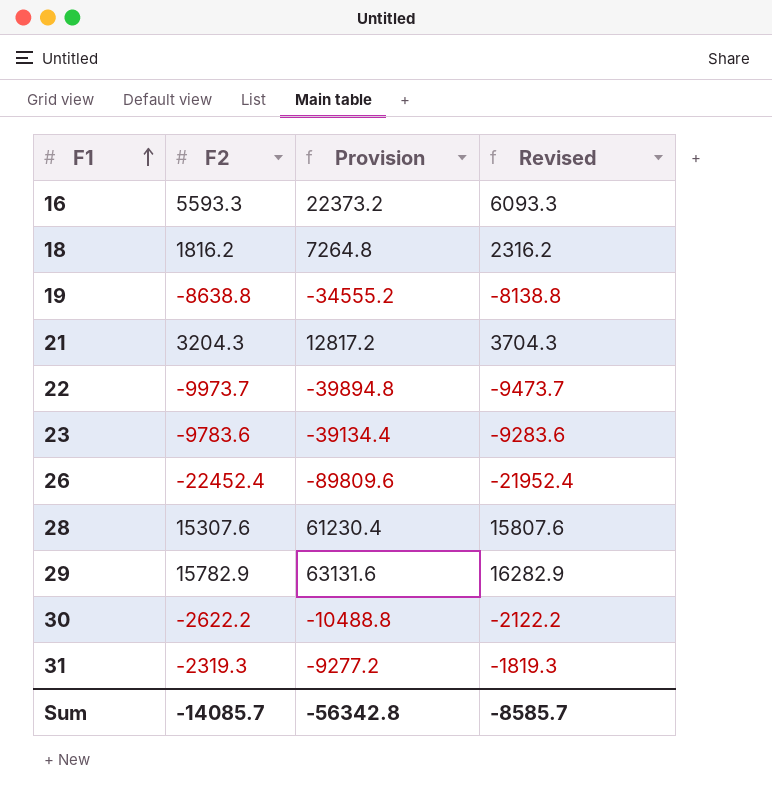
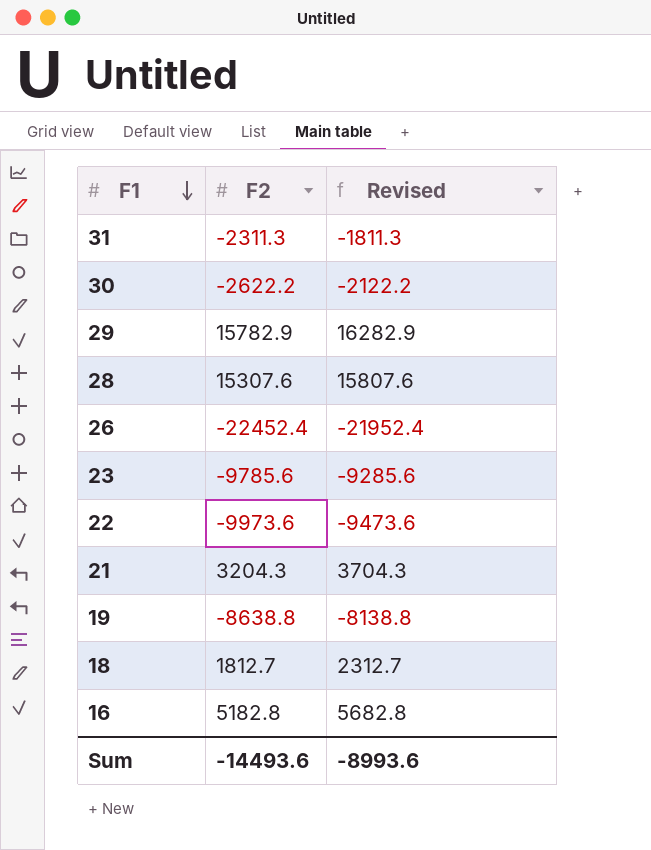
row order: F1 ascending -> F1 descending
column Provision | formula: [F2] * 4 -> none
31 | F2: -2319.3 -> -2311.3
31 | Revised: -1819.3 -> -1811.3
23 | F2: -9783.6 -> -9785.6
23 | Revised: -9283.6 -> -9285.6
22 | F2: -9973.7 -> -9973.6
22 | Revised: -9473.7 -> -9473.6
18 | F2: 1816.2 -> 1812.7
18 | Revised: 2316.2 -> 2312.7
16 | F2: 5593.3 -> 5182.8
16 | Revised: 6093.3 -> 5682.8
Sum | F2: -14085.7 -> -14493.6
Sum | Revised: -8585.7 -> -8993.6

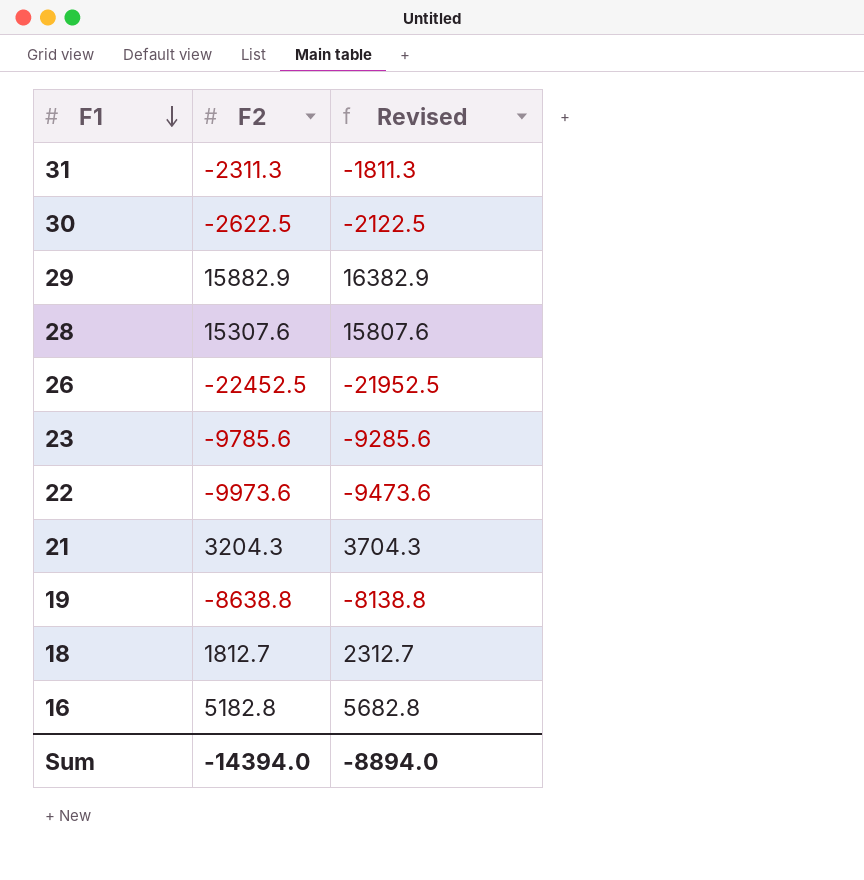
30 | F2: -2622.2 -> -2622.5
30 | Revised: -2122.2 -> -2122.5
29 | F2: 15782.9 -> 15882.9
29 | Revised: 16282.9 -> 16382.9
26 | F2: -22452.4 -> -22452.5
26 | Revised: -21952.4 -> -21952.5
Sum | F2: -14493.6 -> -14394.0
Sum | Revised: -8993.6 -> -8894.0

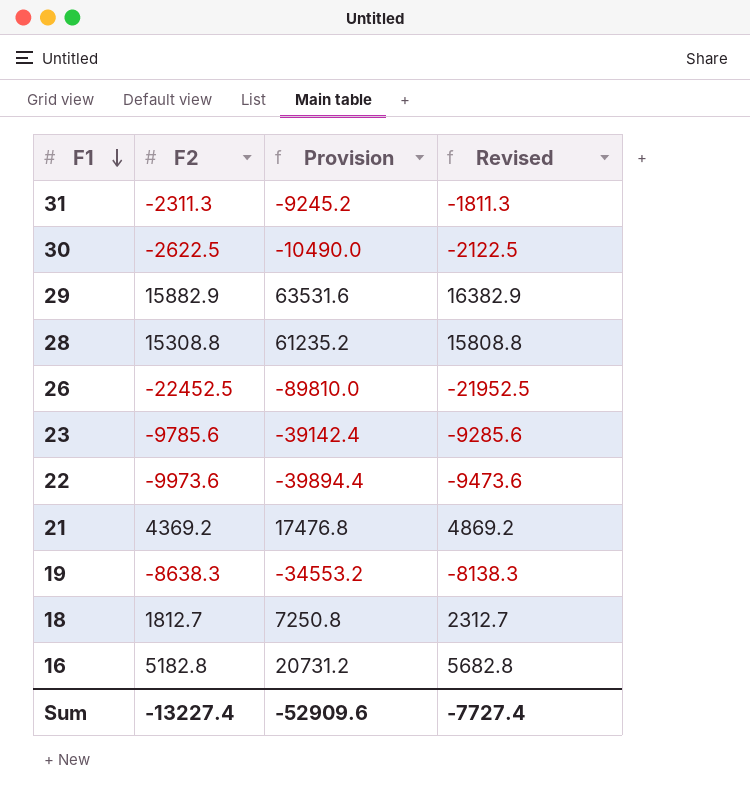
column Provision | formula: none -> [F2] * 4
28 | F2: 15307.6 -> 15308.8
28 | Revised: 15807.6 -> 15808.8
21 | F2: 3204.3 -> 4369.2
21 | Revised: 3704.3 -> 4869.2
19 | F2: -8638.8 -> -8638.3
19 | Revised: -8138.8 -> -8138.3
Sum | F2: -14394.0 -> -13227.4
Sum | Revised: -8894.0 -> -7727.4

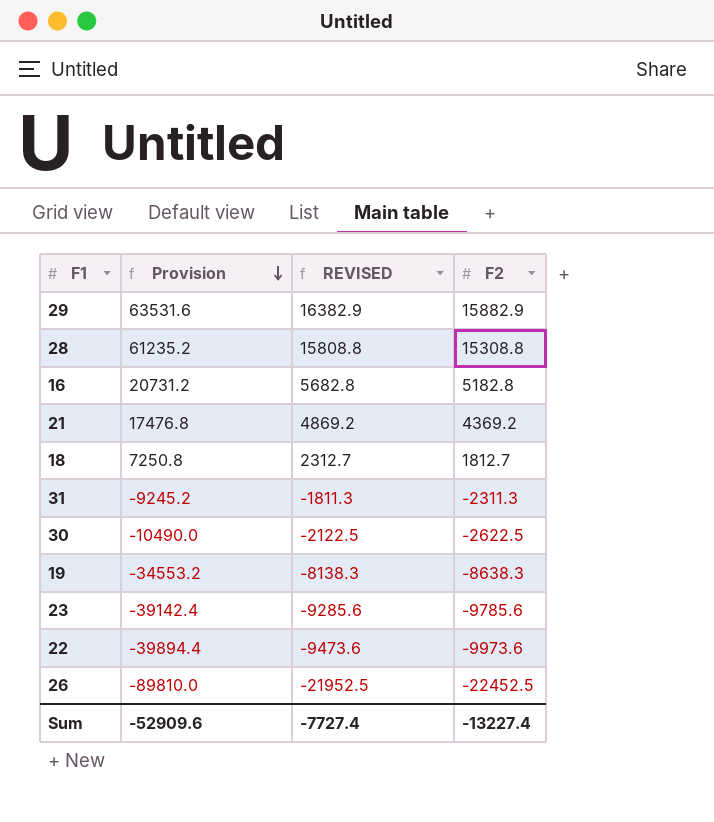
row order: F1 descending -> Provision descending
column name: Revised -> REVISED
column F2 | position: 2 -> 4

